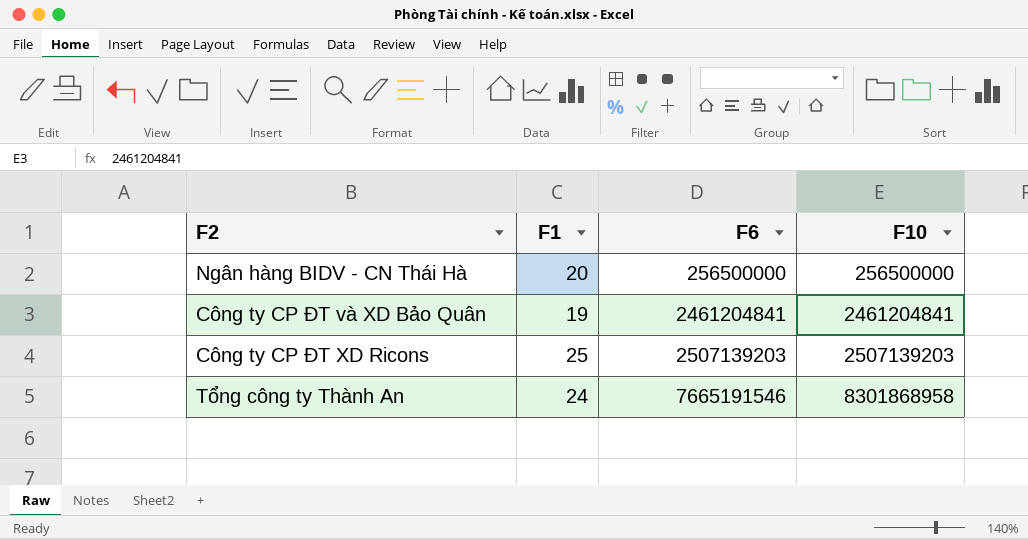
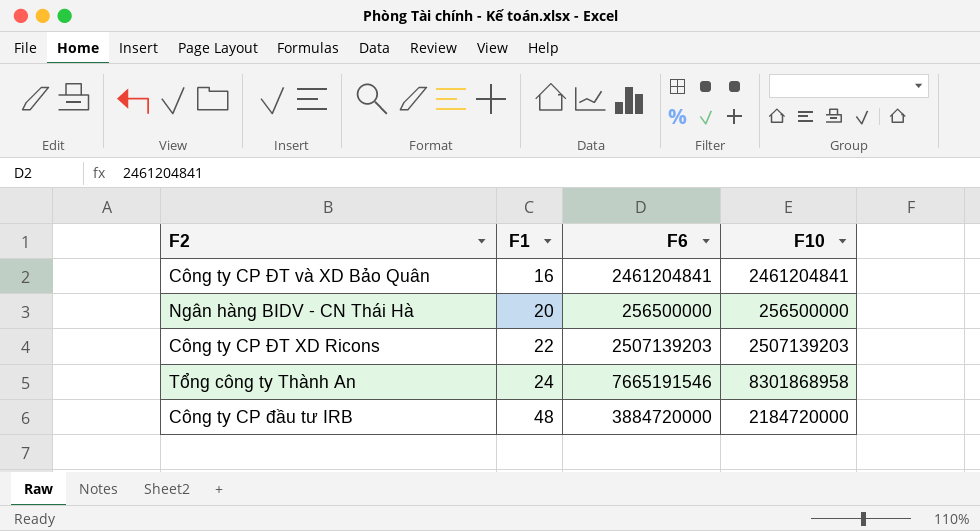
row order: F6 ascending -> F1 ascending
Công ty CP ĐT và XD Bảo Quân | F1: 19 -> 16
Công ty CP ĐT XD Ricons | F1: 25 -> 22
row Công ty CP đầu tư IRB: none -> 48 | 3884720000 | 2184720000

